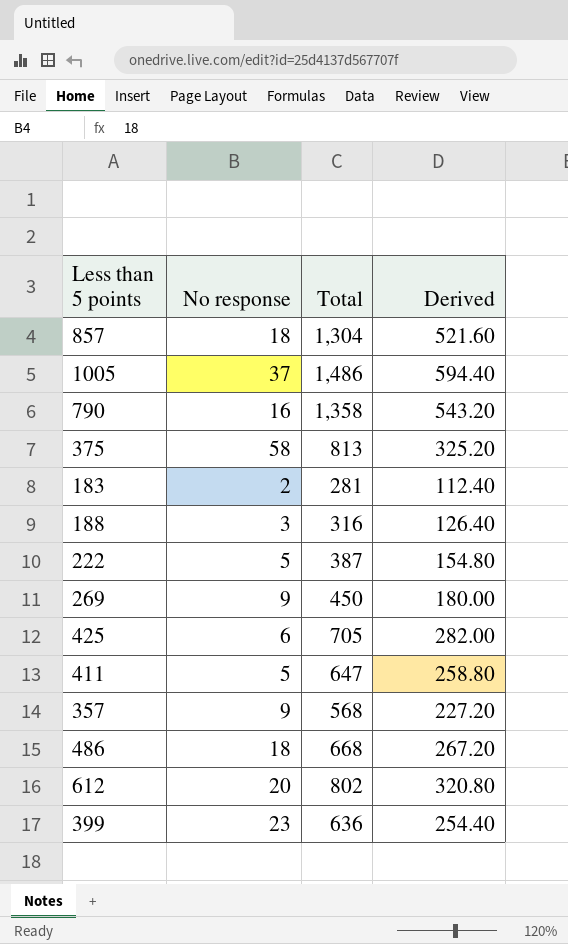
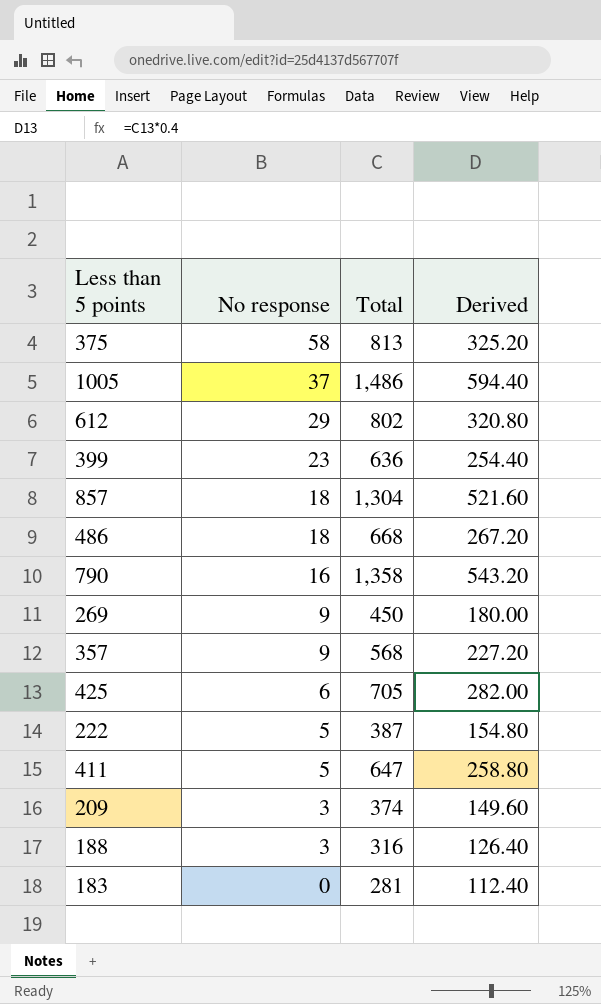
row order: none -> No response descending
612 | No response: 20 -> 29
row 209: none -> 3 | 374 | 149.60
183 | No response: 2 -> 0

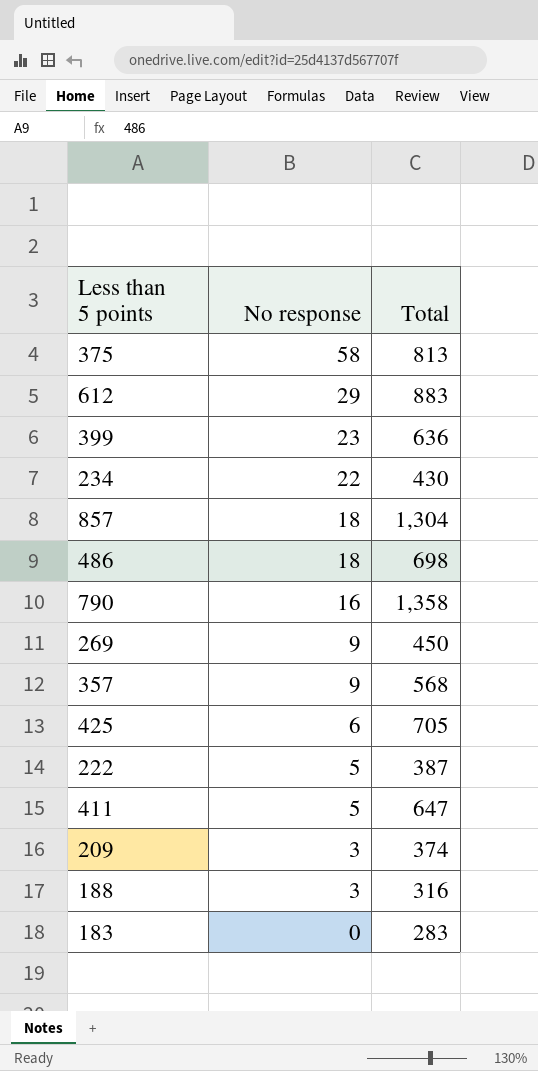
column Derived | formula: [Total] * 0.4 -> none
row 1005: 37 | 1,486 | 594.40 -> none
612 | Total: 802 -> 883
row 234: none -> 22 | 430
486 | Total: 668 -> 698
183 | Total: 281 -> 283

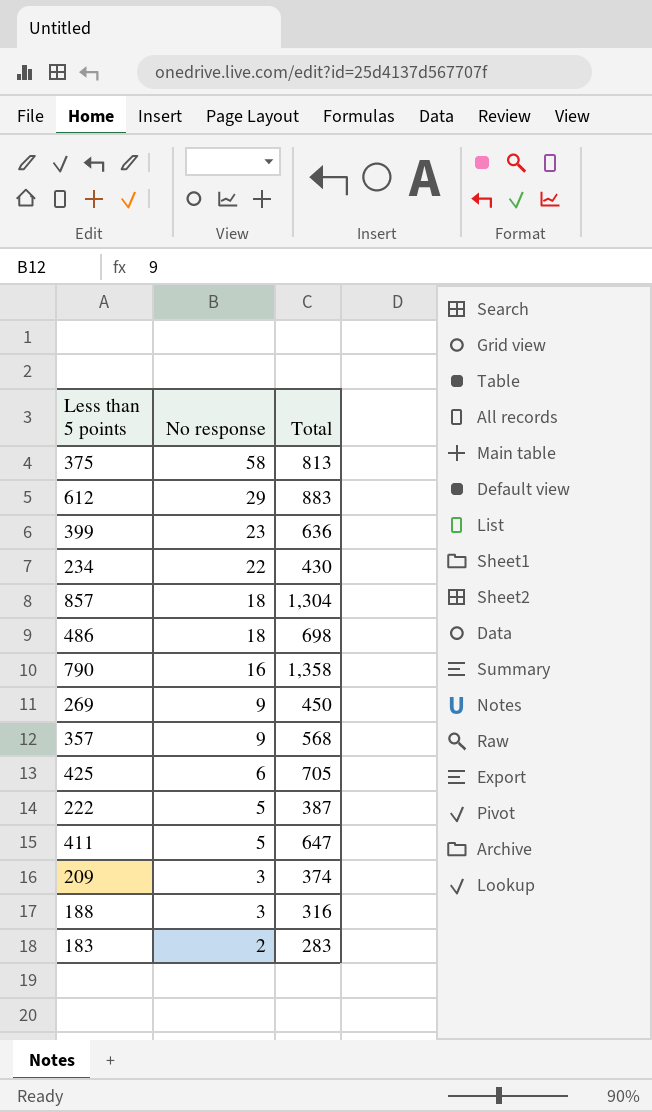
183 | No response: 0 -> 2

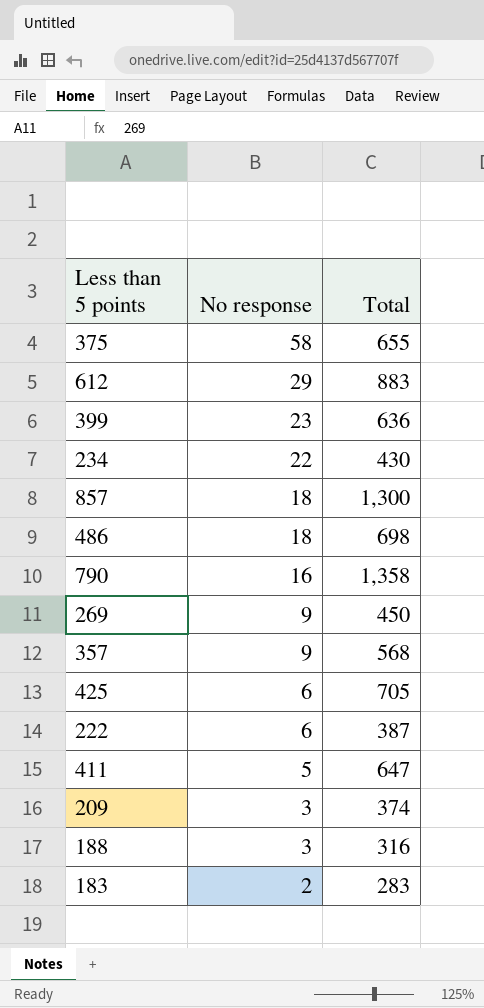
375 | Total: 813 -> 655
857 | Total: 1,304 -> 1,300
222 | No response: 5 -> 6

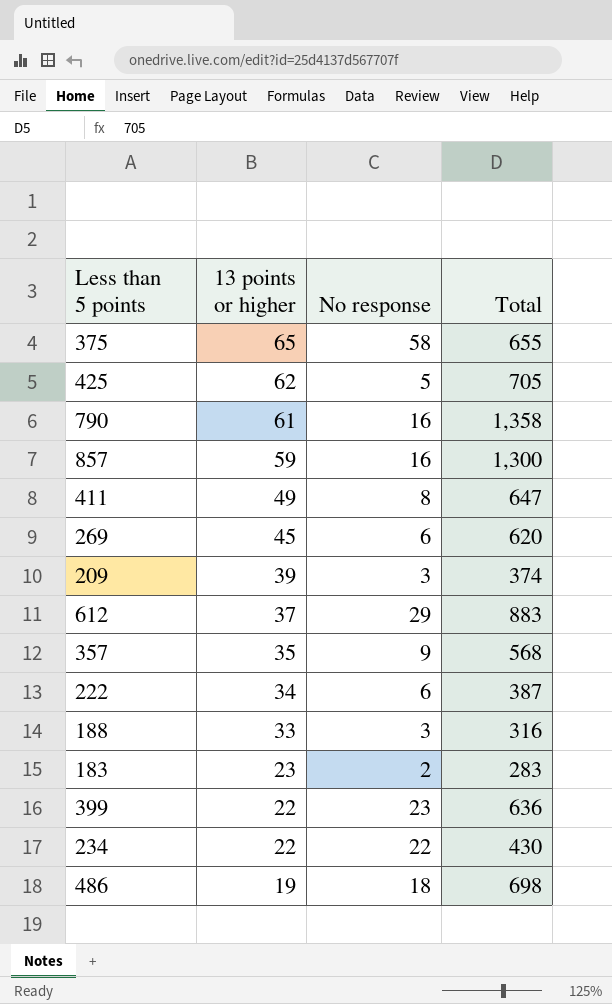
row order: No response descending -> 13 points or higher descending
column 13 points or higher | position: none -> 2
425 | No response: 6 -> 5
857 | No response: 18 -> 16
411 | No response: 5 -> 8
269 | No response: 9 -> 6
269 | Total: 450 -> 620

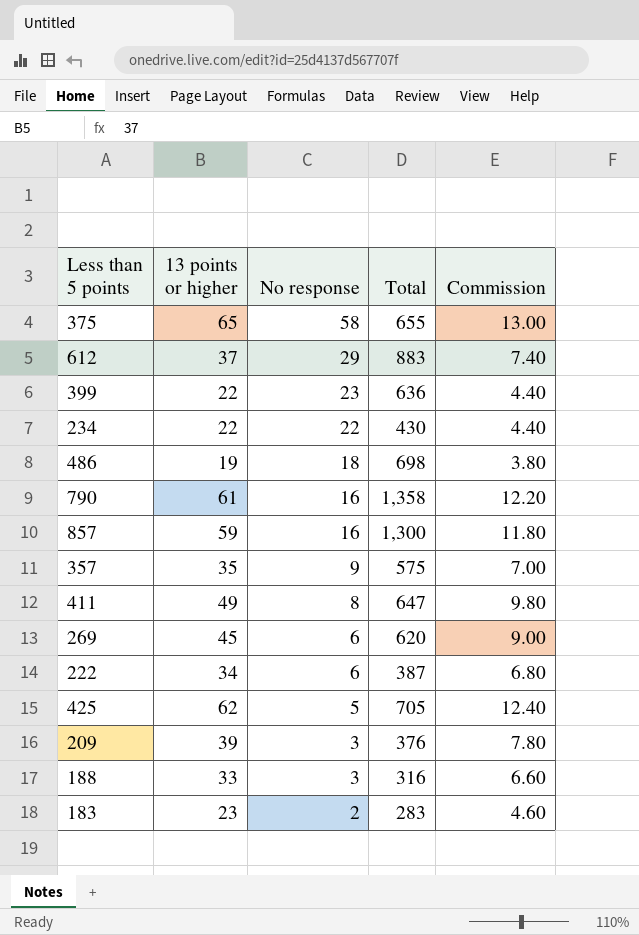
row order: 13 points or higher descending -> No response descending
column Commission | formula: none -> [13 points or higher] * 0.2
357 | Total: 568 -> 575
209 | Total: 374 -> 376

